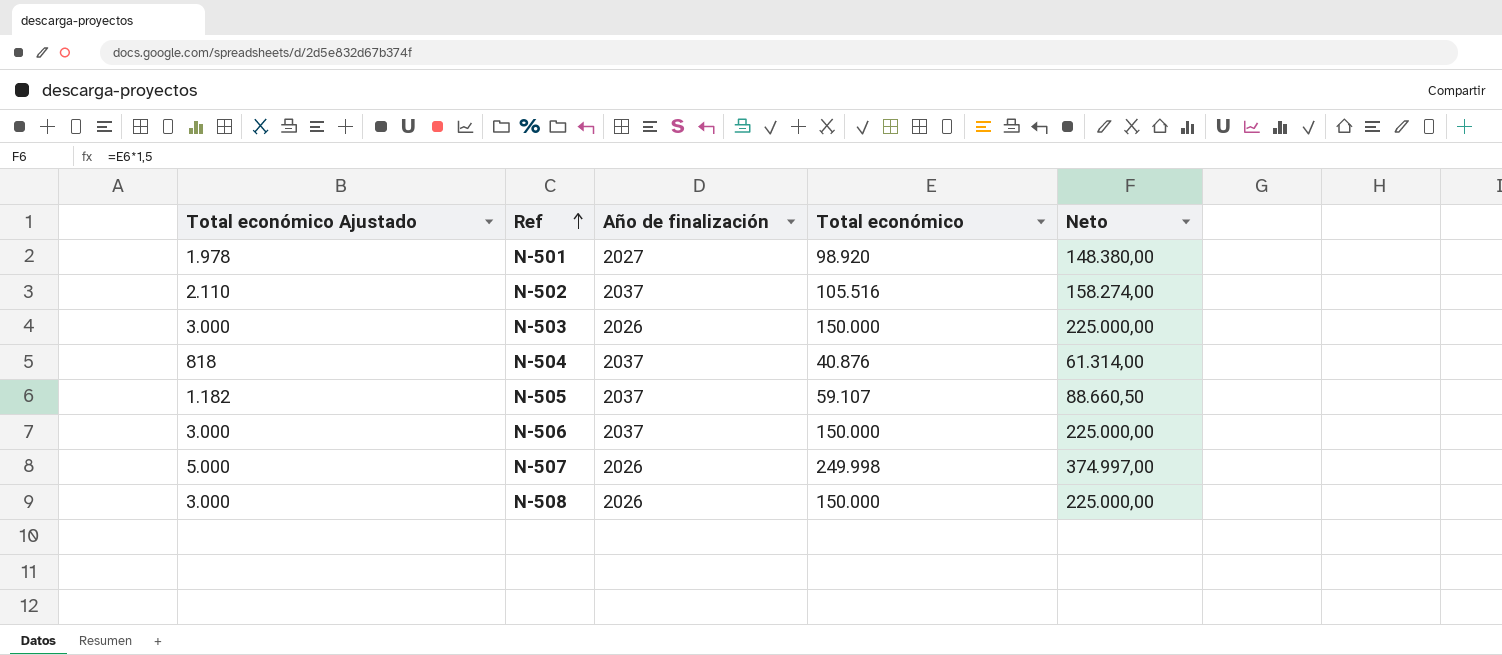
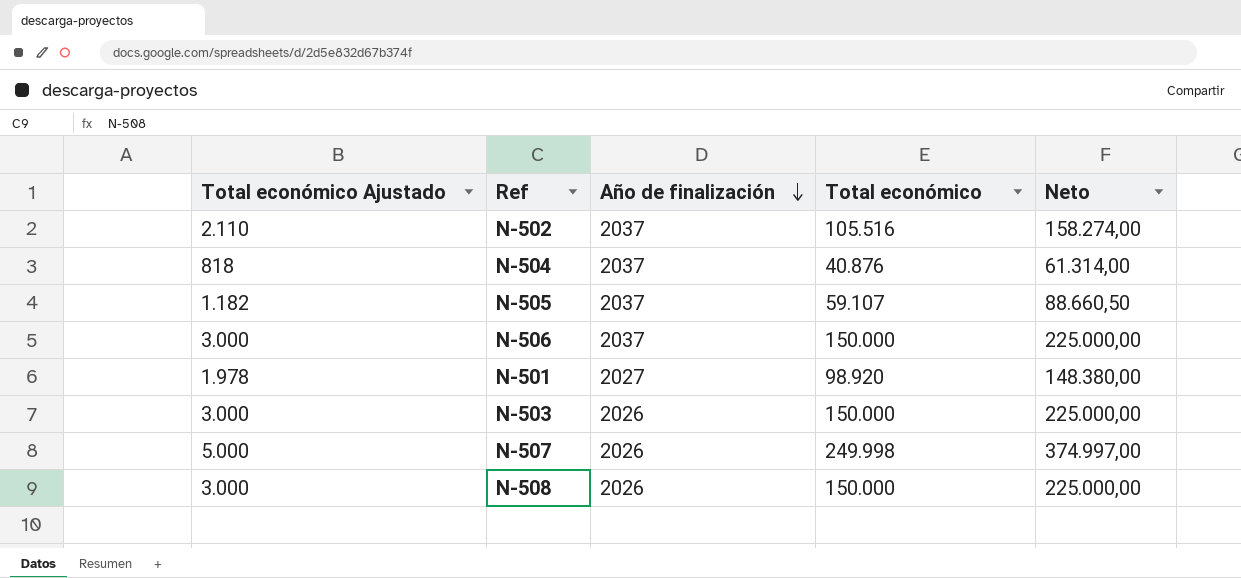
row order: Ref ascending -> Año de finalización descending

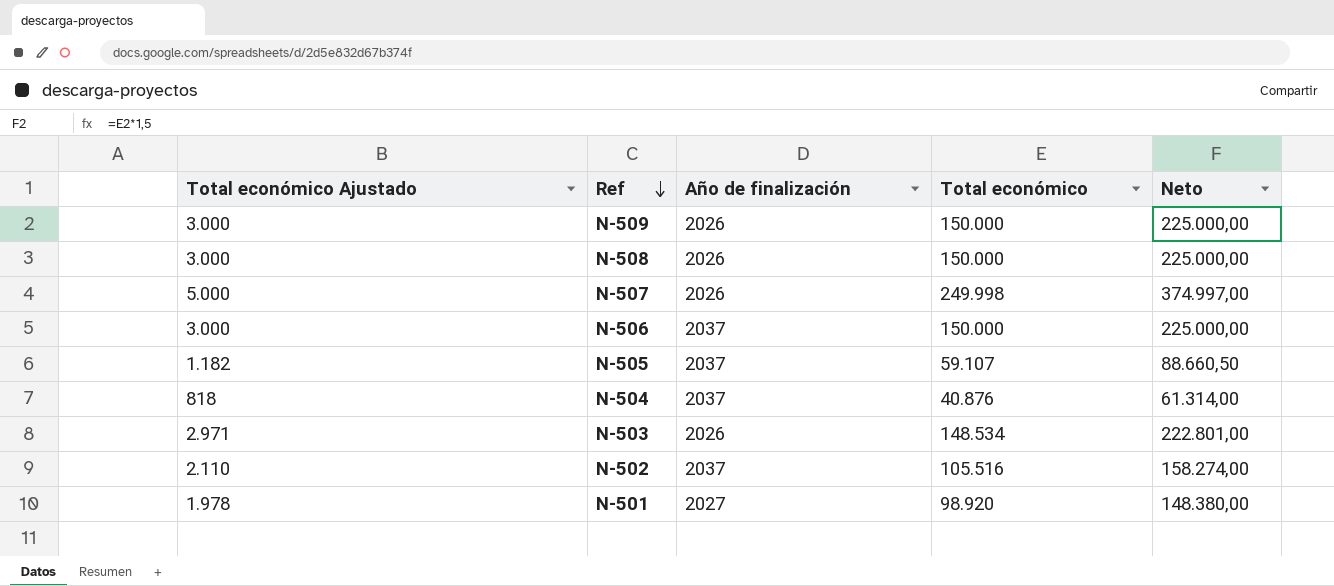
row order: Año de finalización descending -> Ref descending
row N-509: none -> 3.000 | 2026 | 150.000 | 225.000,00
N-503 | Total económico Ajustado: 3.000 -> 2.971
N-503 | Total económico: 150.000 -> 148.534
N-503 | Neto: 225.000,00 -> 222.801,00

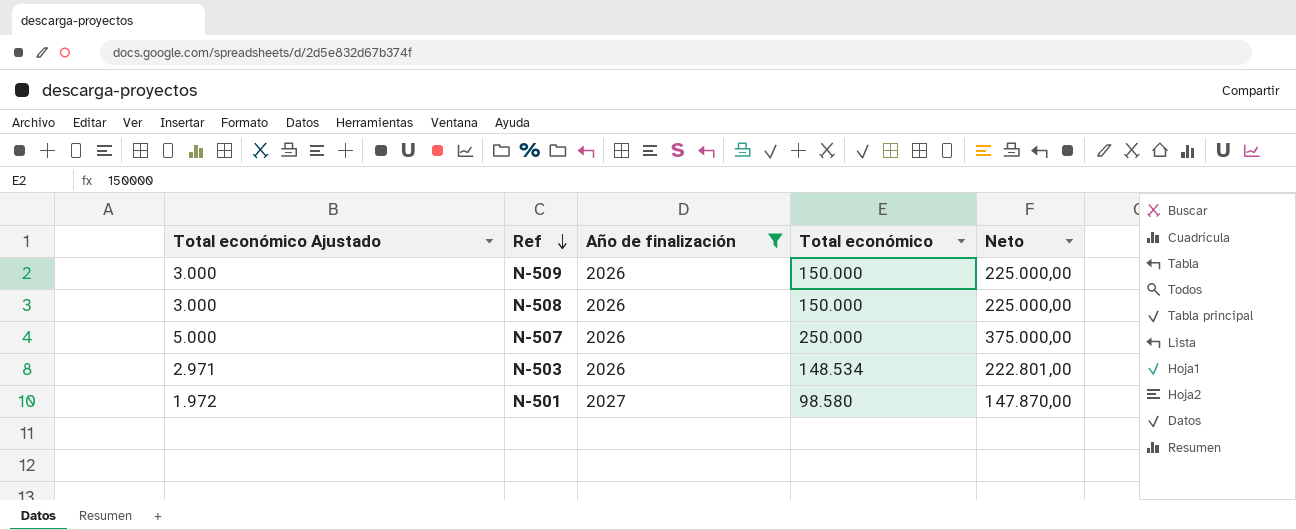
filter: none -> Año de finalización != 2037
N-507 | Total económico: 249.998 -> 250.000
N-507 | Neto: 374.997,00 -> 375.000,00
N-501 | Total económico Ajustado: 1.978 -> 1.972
N-501 | Total económico: 98.920 -> 98.580
N-501 | Neto: 148.380,00 -> 147.870,00

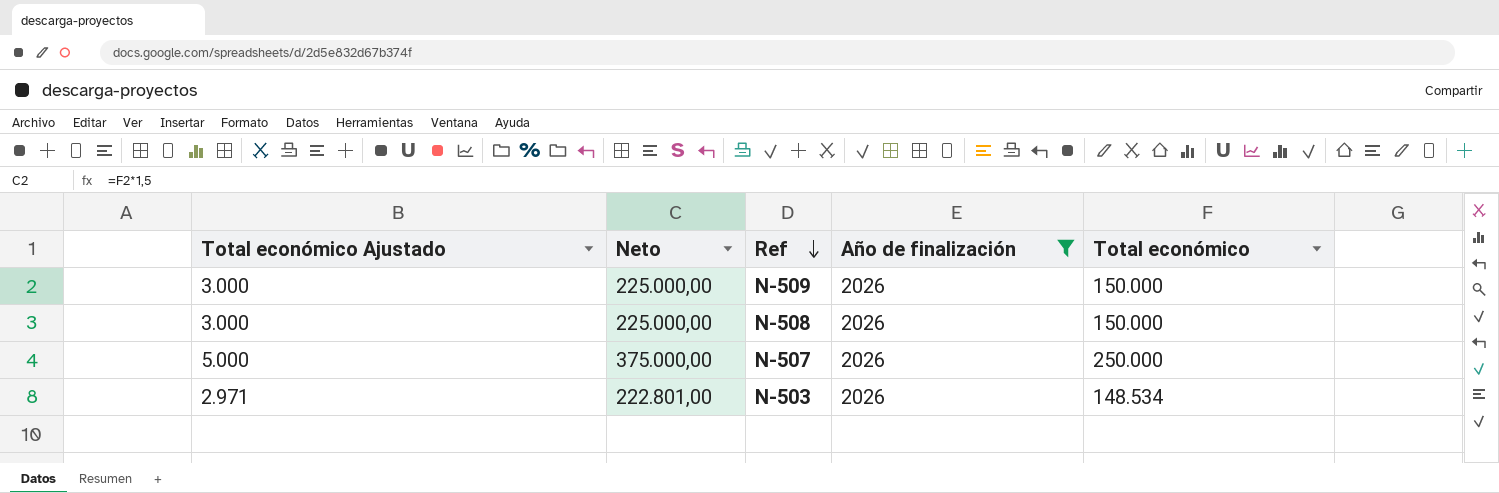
column Neto | position: 5 -> 2
row N-501: 1.972 | 2027 | 98.580 | 147.870,00 -> none

